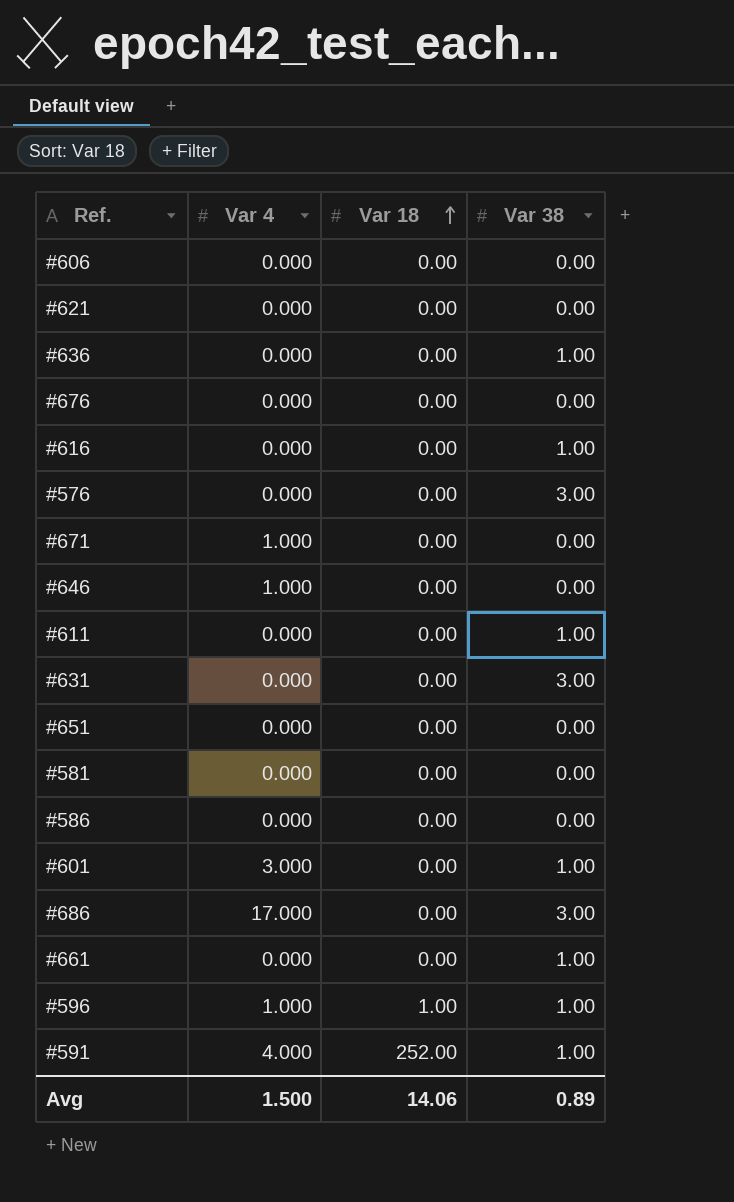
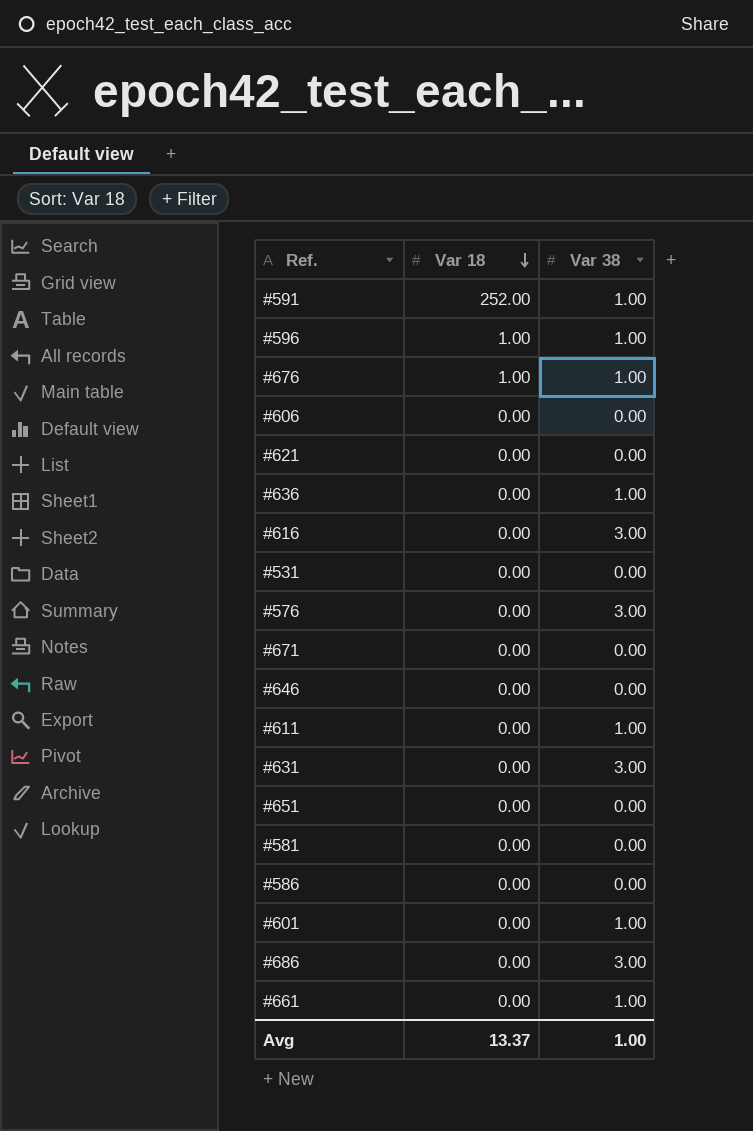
row order: Var 18 ascending -> Var 18 descending
column Var 4 | position: 2 -> none
#676 | Var 18: 0.00 -> 1.00
#676 | Var 38: 0.00 -> 1.00
#616 | Var 38: 1.00 -> 3.00
row #531: none -> 0.00 | 0.00
Avg | Var 18: 14.06 -> 13.37
Avg | Var 38: 0.89 -> 1.00

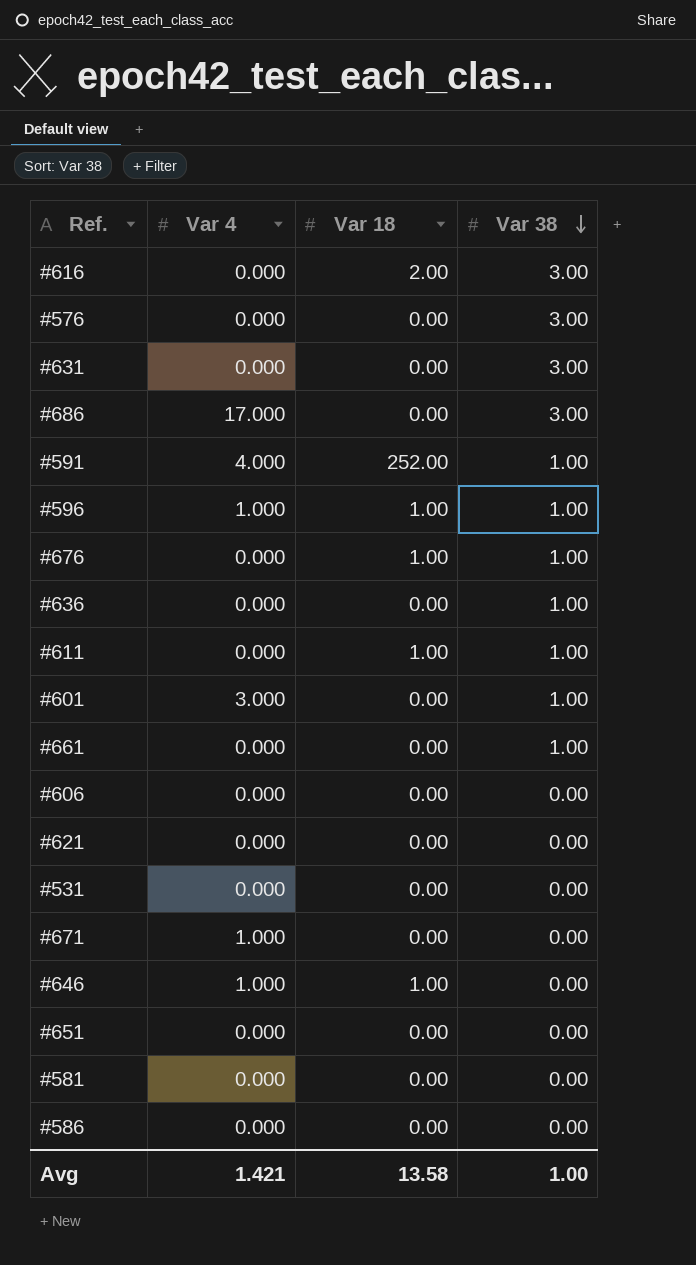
row order: Var 18 descending -> Var 38 descending
column Var 4 | position: none -> 2
#616 | Var 18: 0.00 -> 2.00
#611 | Var 18: 0.00 -> 1.00
#646 | Var 18: 0.00 -> 1.00
Avg | Var 18: 13.37 -> 13.58

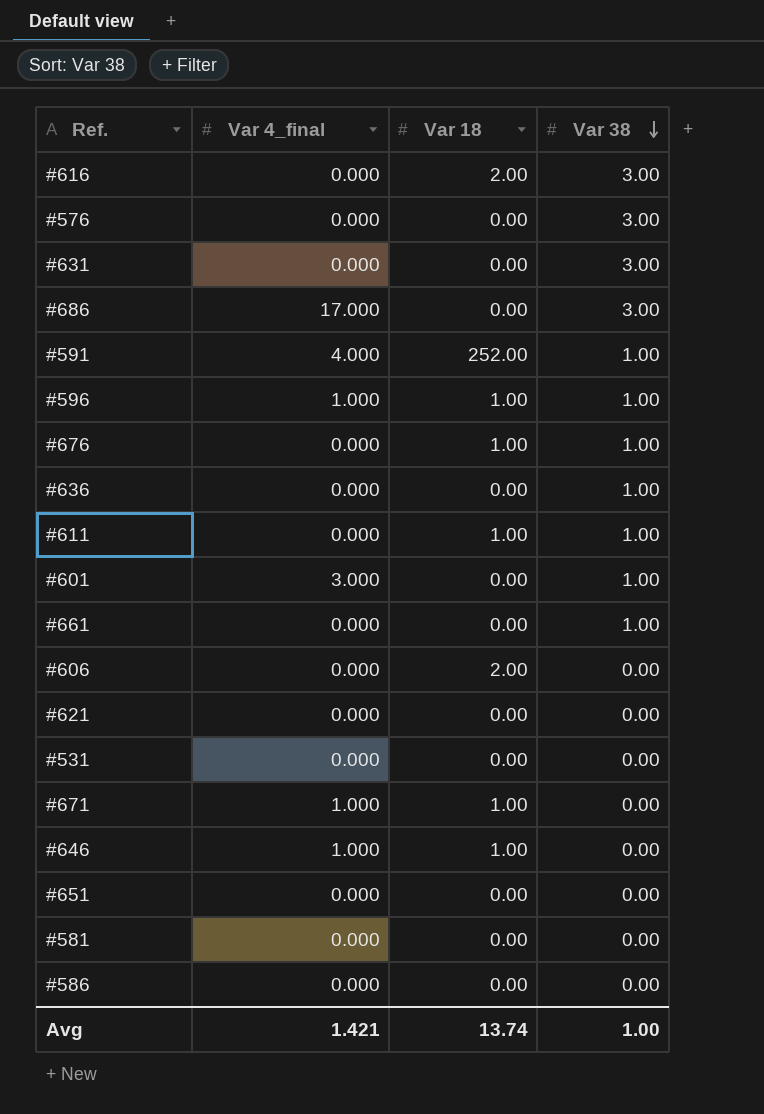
column name: Var 4 -> Var 4_final
#606 | Var 18: 0.00 -> 2.00
#671 | Var 18: 0.00 -> 1.00
Avg | Var 18: 13.58 -> 13.74

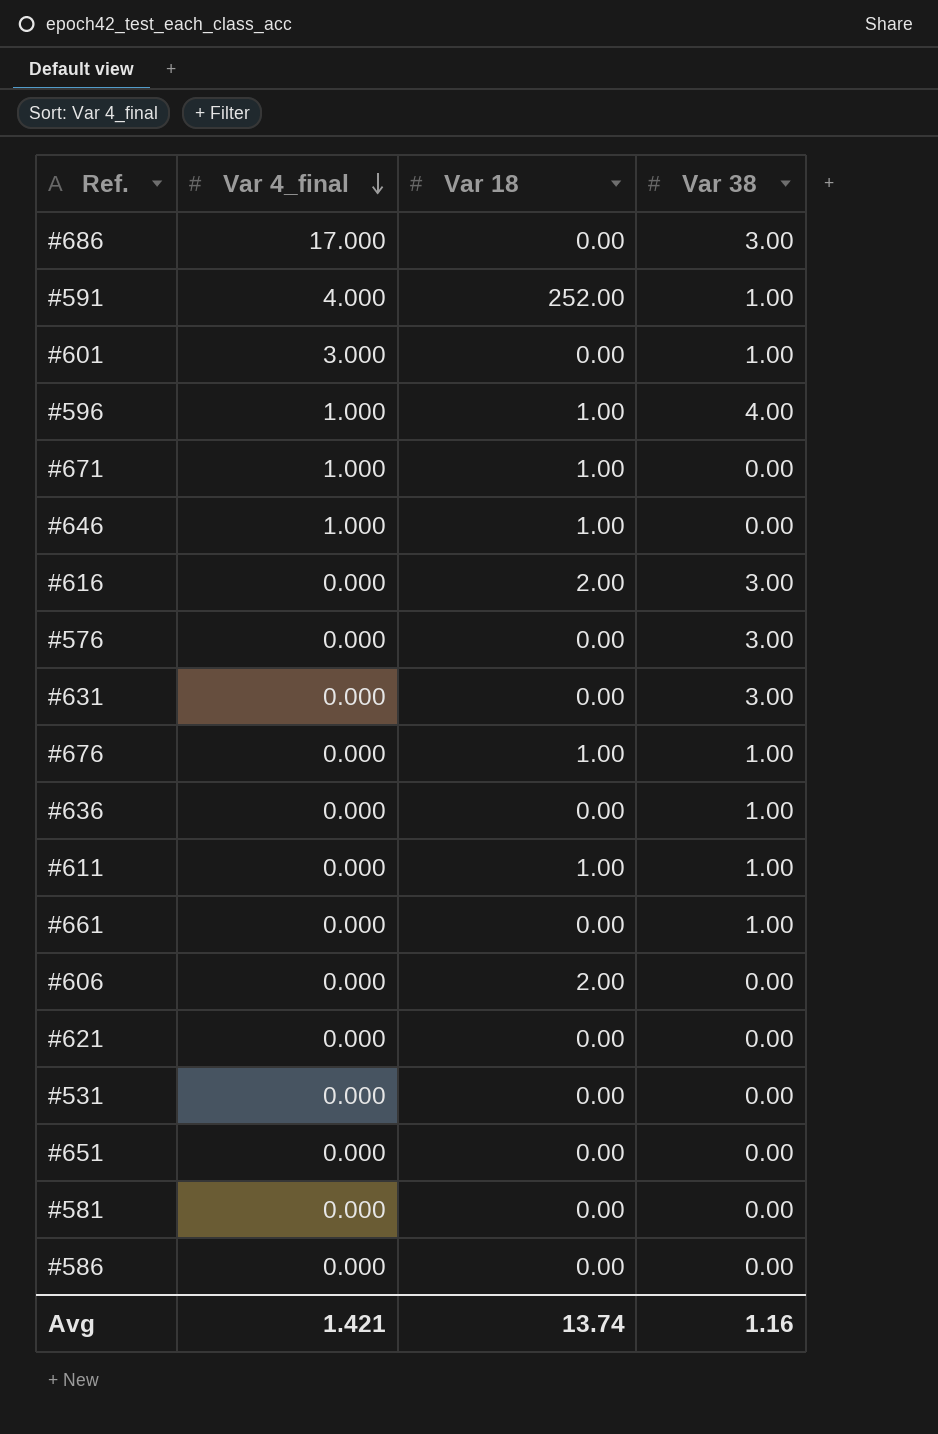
row order: Var 38 descending -> Var 4_final descending
#596 | Var 38: 1.00 -> 4.00
Avg | Var 38: 1.00 -> 1.16

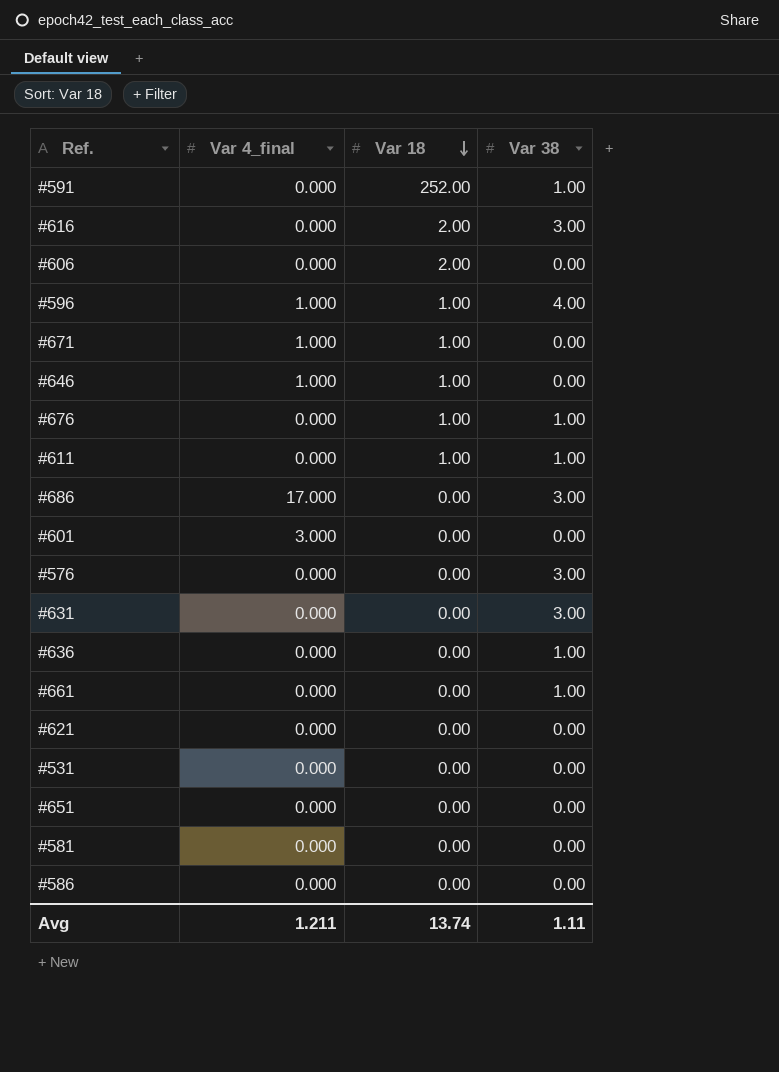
row order: Var 4_final descending -> Var 18 descending
#591 | Var 4_final: 4.000 -> 0.000
#601 | Var 38: 1.00 -> 0.00
Avg | Var 4_final: 1.421 -> 1.211
Avg | Var 38: 1.16 -> 1.11

